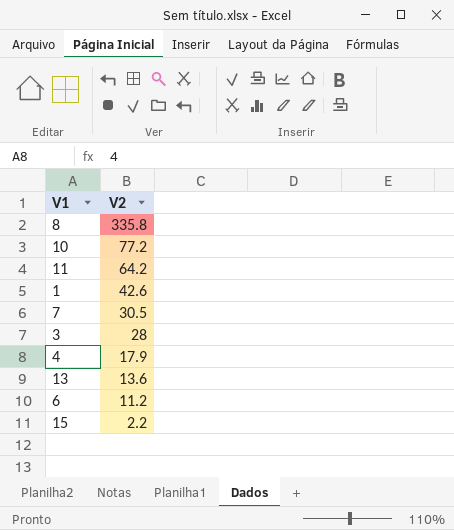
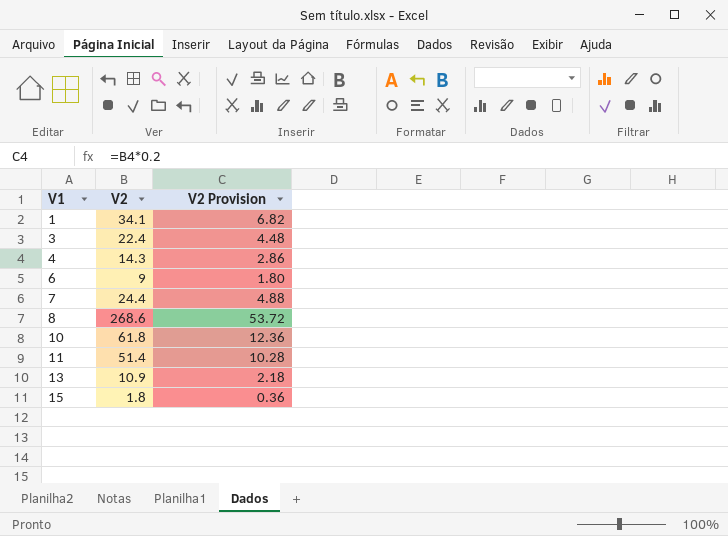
row order: V2 descending -> V1 ascending
column V2 Provision | formula: none -> [V2] * 0.2
1 | V2: 42.6 -> 34.1
3 | V2: 28 -> 22.4
4 | V2: 17.9 -> 14.3
6 | V2: 11.2 -> 9
7 | V2: 30.5 -> 24.4
8 | V2: 335.8 -> 268.6
10 | V2: 77.2 -> 61.8
11 | V2: 64.2 -> 51.4
13 | V2: 13.6 -> 10.9
15 | V2: 2.2 -> 1.8

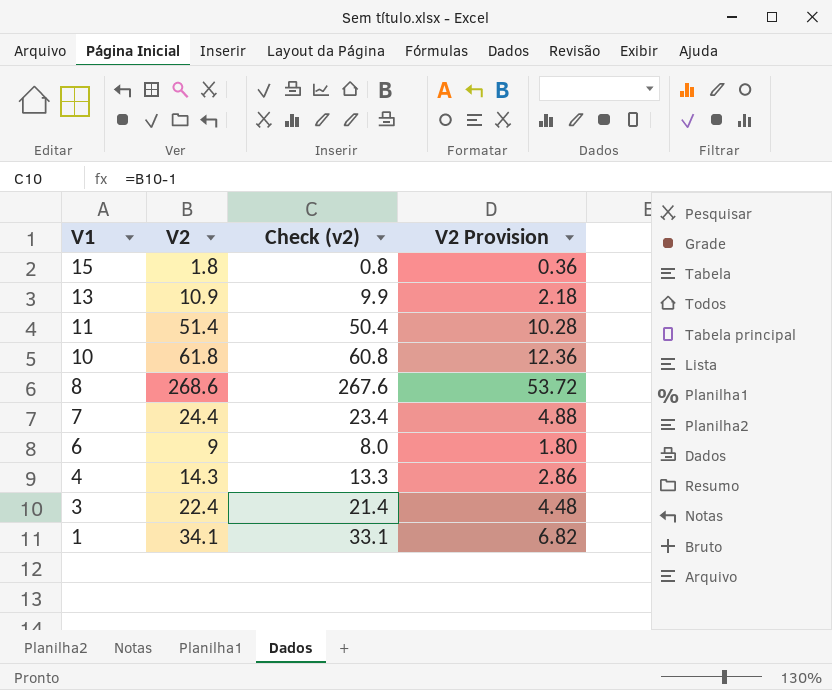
row order: V1 ascending -> V1 descending
column Check (v2) | formula: none -> [V2] - 1

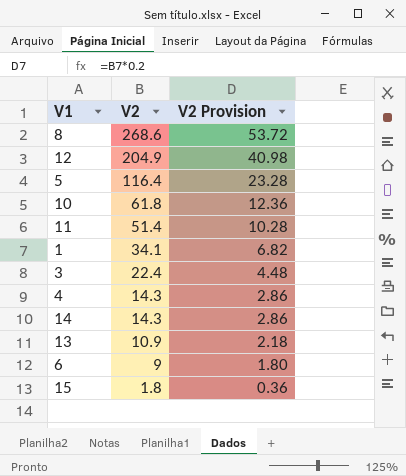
row order: V1 descending -> V2 descending
column Check (v2) | formula: [V2] - 1 -> none
row 7: 24.4 | 23.4 | 4.88 -> none
row 12: none -> 204.9 | 40.98
row 5: none -> 116.4 | 23.28
row 14: none -> 14.3 | 2.86

